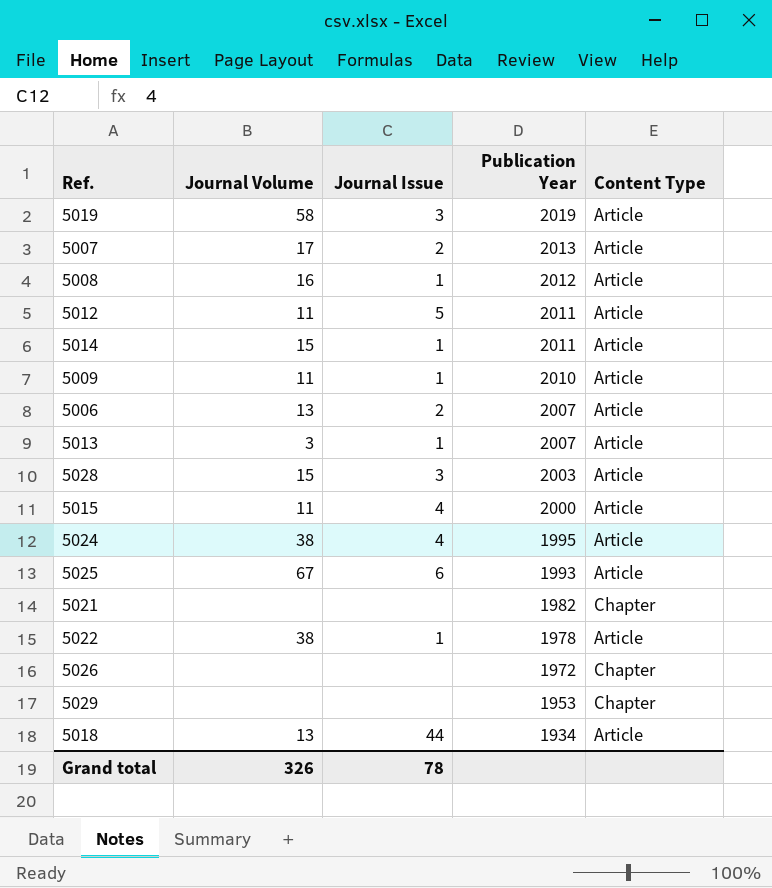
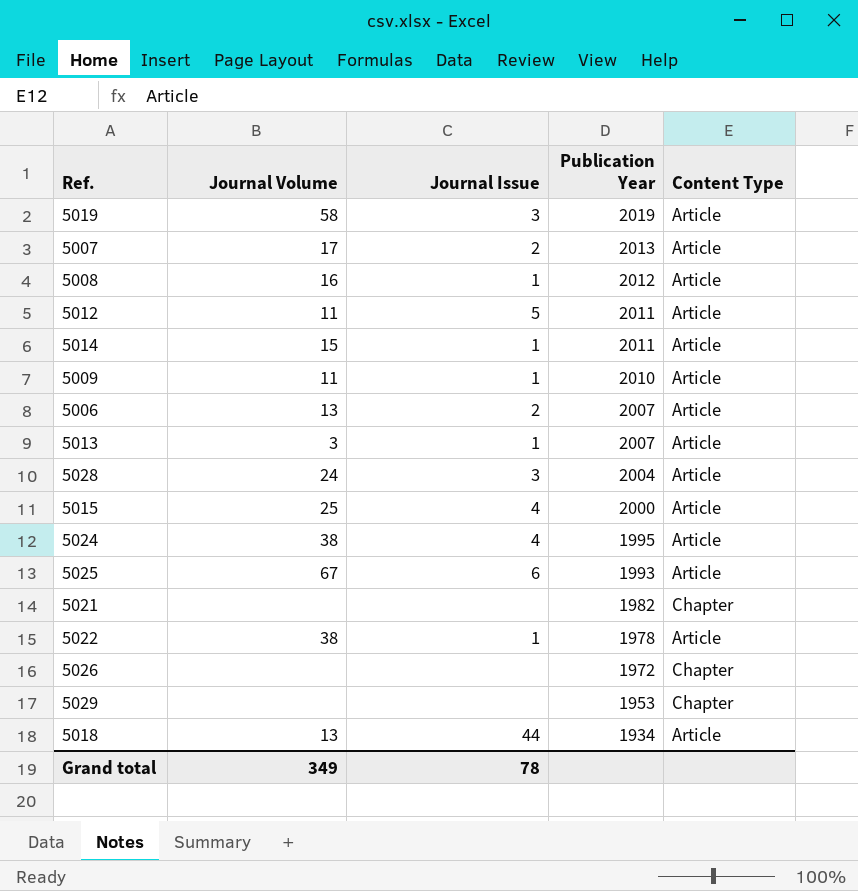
5028 | Journal Volume: 15 -> 24
5028 | Publication Year: 2003 -> 2004
5015 | Journal Volume: 11 -> 25
Grand total | Journal Volume: 326 -> 349

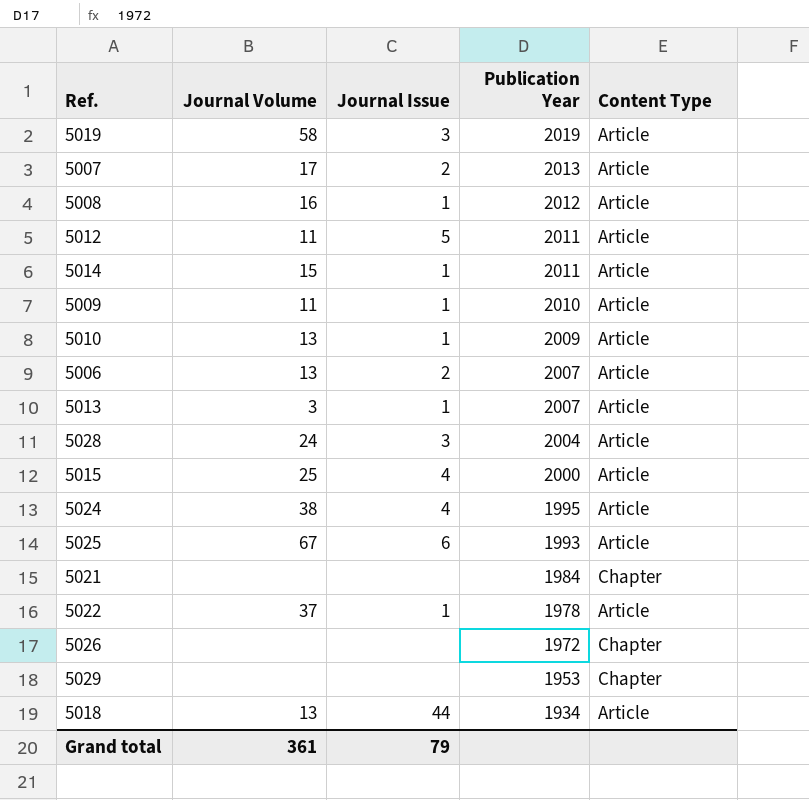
row 5010: none -> 13 | 1 | 2009 | Article
5021 | Publication Year: 1982 -> 1984
5022 | Journal Volume: 38 -> 37
Grand total | Journal Volume: 349 -> 361
Grand total | Journal Issue: 78 -> 79

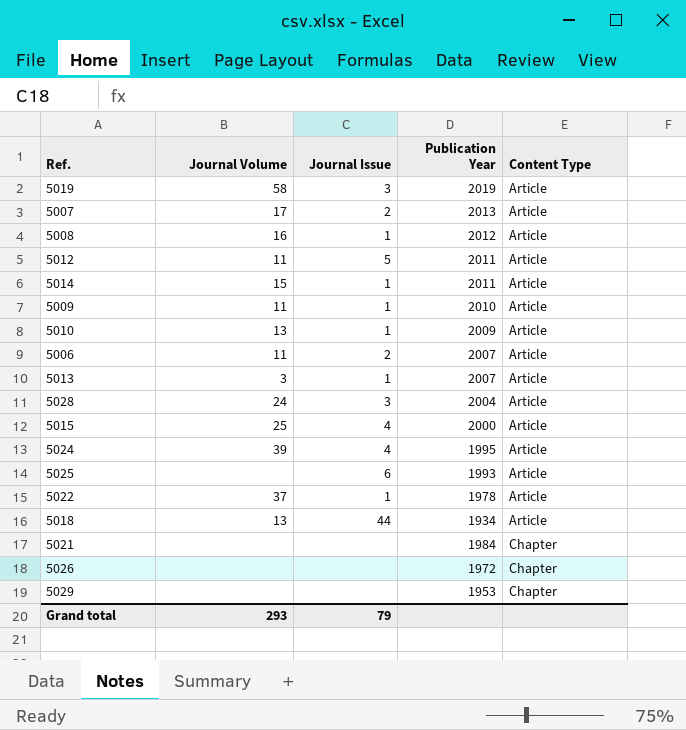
row order: Publication Year descending -> Content Type ascending
5006 | Journal Volume: 13 -> 11
5024 | Journal Volume: 38 -> 39
5025 | Journal Volume: 67 -> none
Grand total | Journal Volume: 361 -> 293

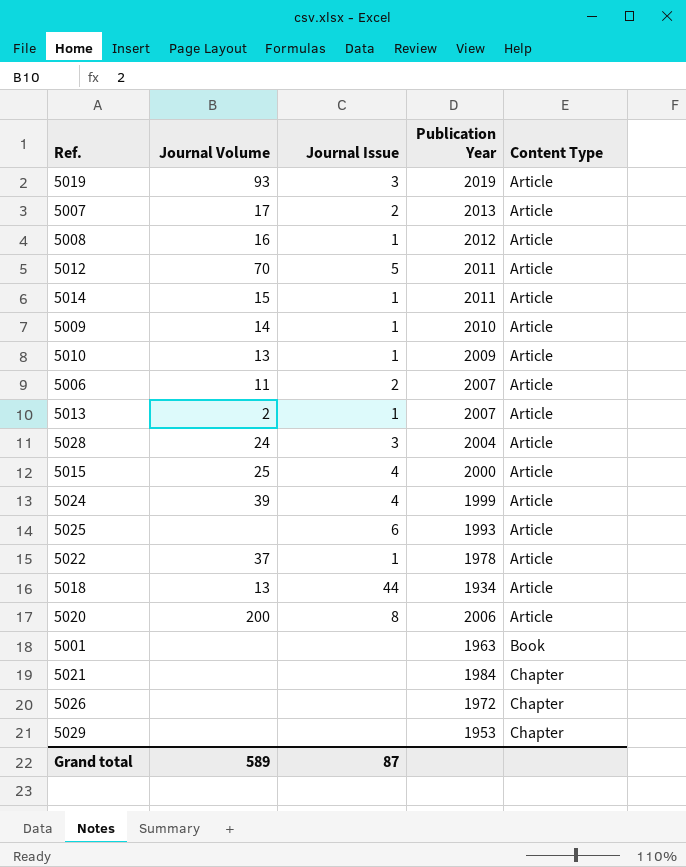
5019 | Journal Volume: 58 -> 93
5012 | Journal Volume: 11 -> 70
5009 | Journal Volume: 11 -> 14
5013 | Journal Volume: 3 -> 2
5024 | Publication Year: 1995 -> 1999
row 5020: none -> 200 | 8 | 2006 | Article
row 5001: none -> none | none | 1963 | Book
Grand total | Journal Volume: 293 -> 589
Grand total | Journal Issue: 79 -> 87

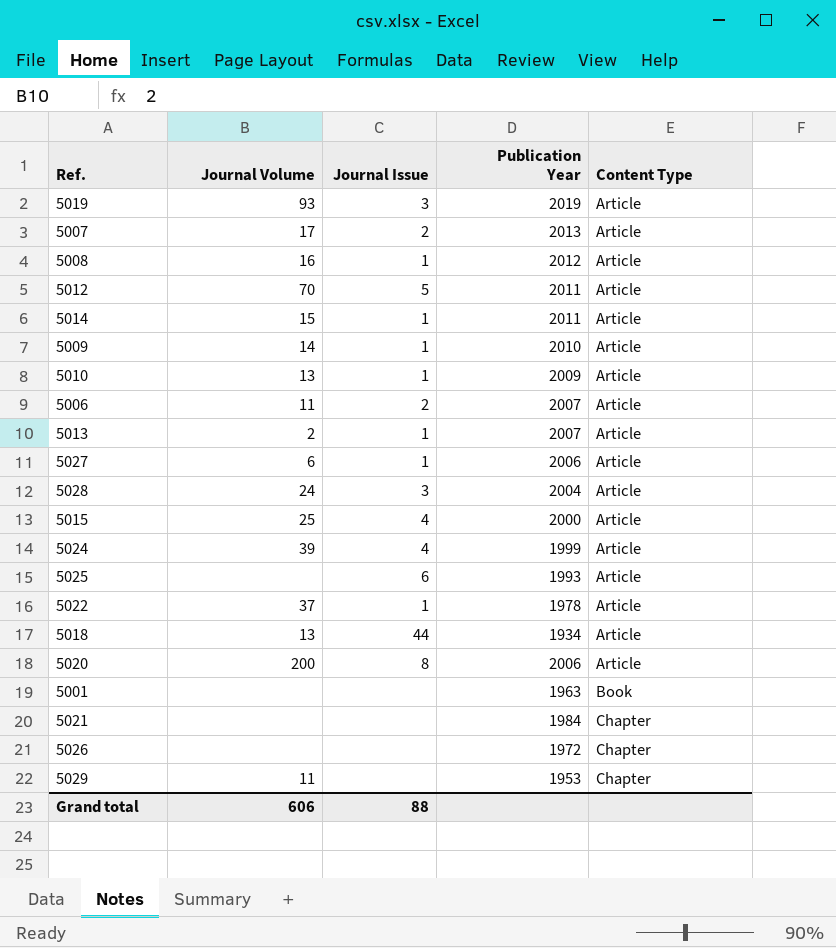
row 5027: none -> 6 | 1 | 2006 | Article
5029 | Journal Volume: none -> 11
Grand total | Journal Volume: 589 -> 606
Grand total | Journal Issue: 87 -> 88

